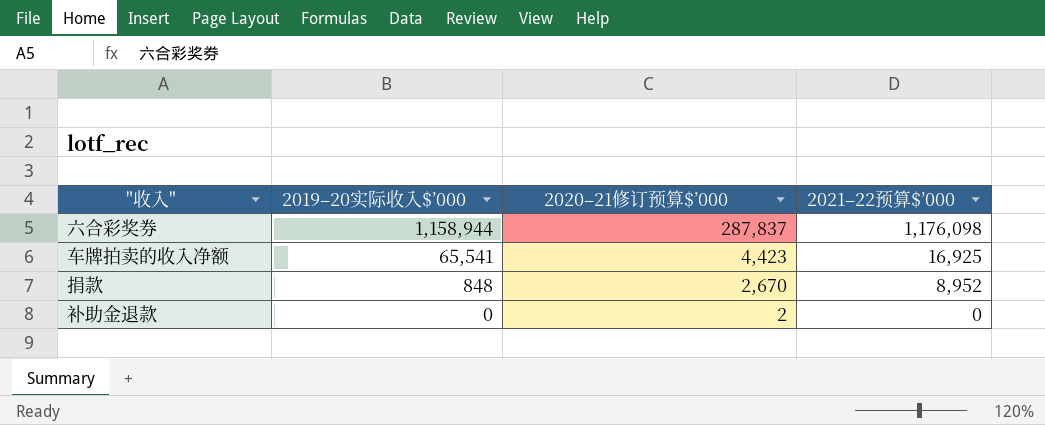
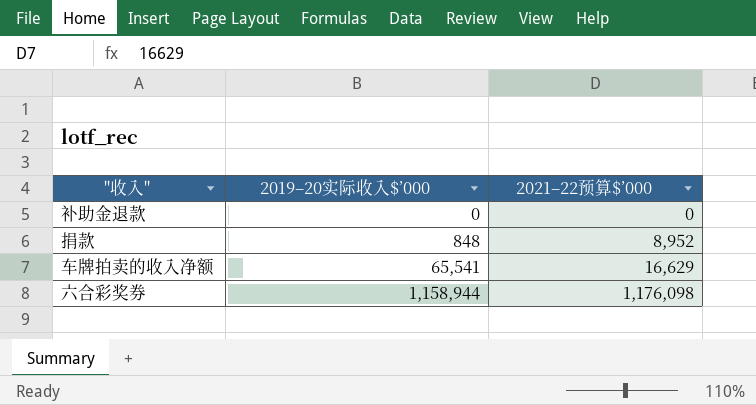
row order: 2019–20实际收入$’000 descending -> 2019–20实际收入$’000 ascending
column 2020–21修订预算$’000 | position: 3 -> none
车牌拍卖的收入净额 | 2021–22预算$’000: 16,925 -> 16,629

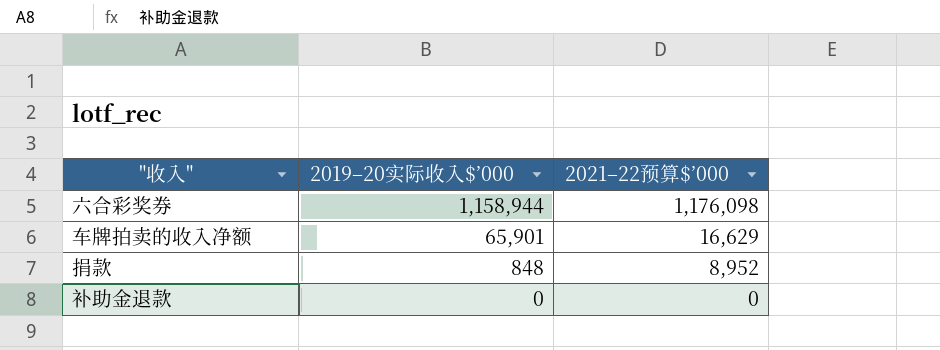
row order: 2019–20实际收入$’000 ascending -> 2019–20实际收入$’000 descending
车牌拍卖的收入净额 | 2019–20实际收入$’000: 65,541 -> 65,901

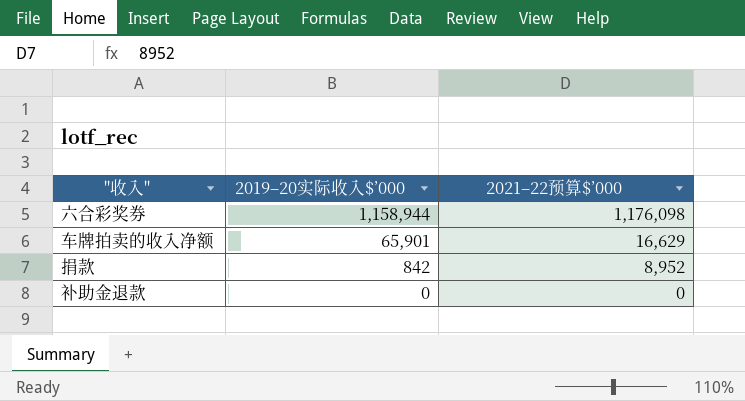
捐款 | 2019–20实际收入$’000: 848 -> 842

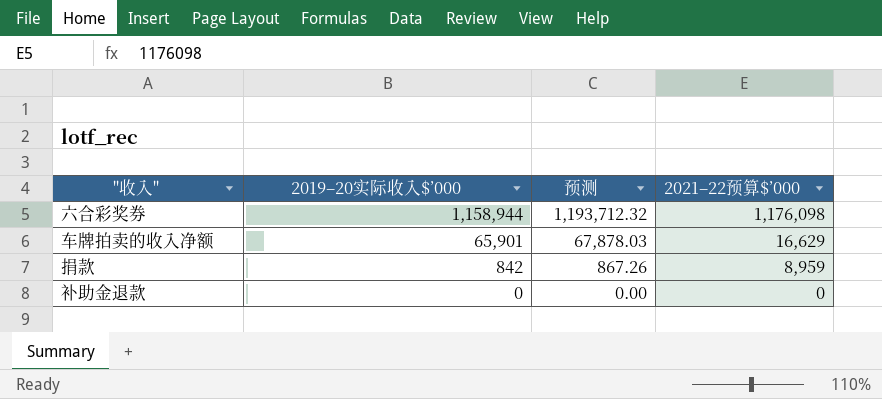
column 预测 | formula: none -> [2019–20实际收入$’000] * 1.03
捐款 | 2021–22预算$’000: 8,952 -> 8,959

